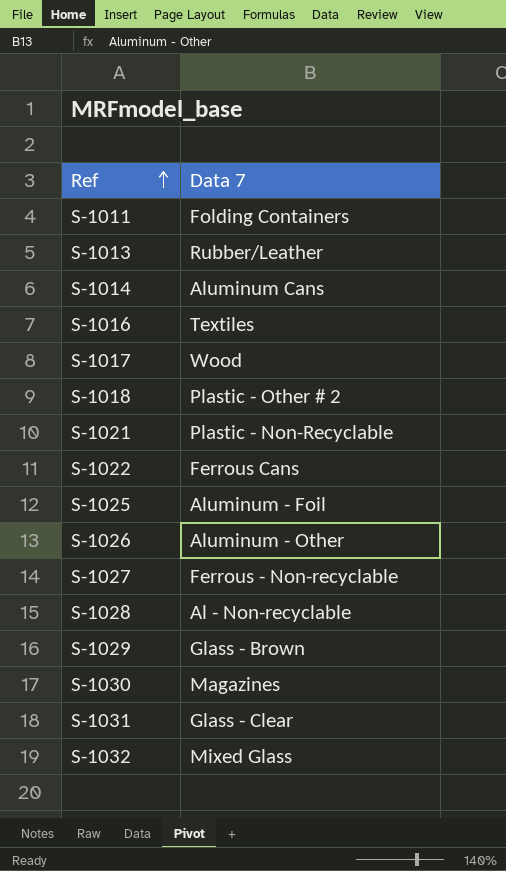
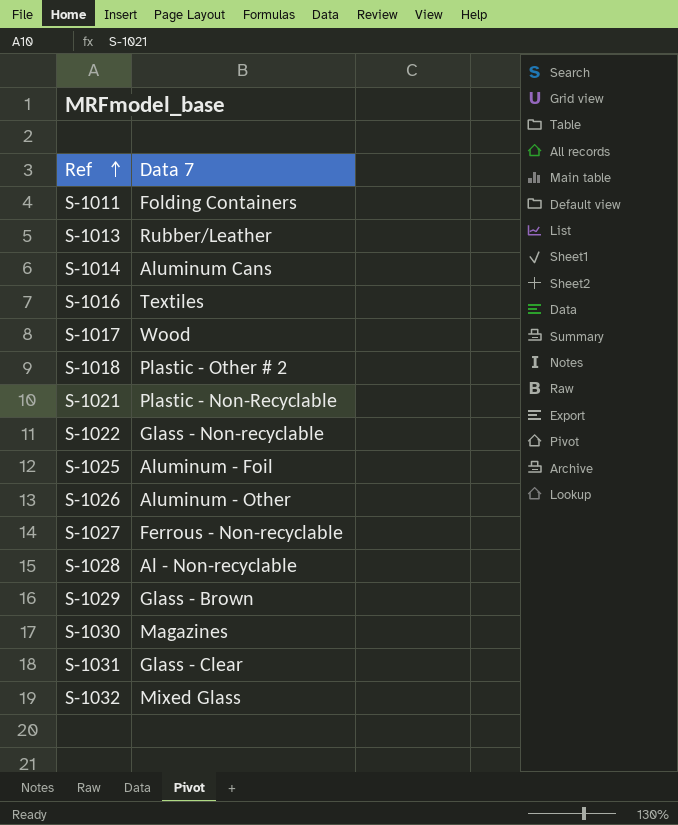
S-1022 | Data 7: Ferrous Cans -> Glass - Non-recyclable

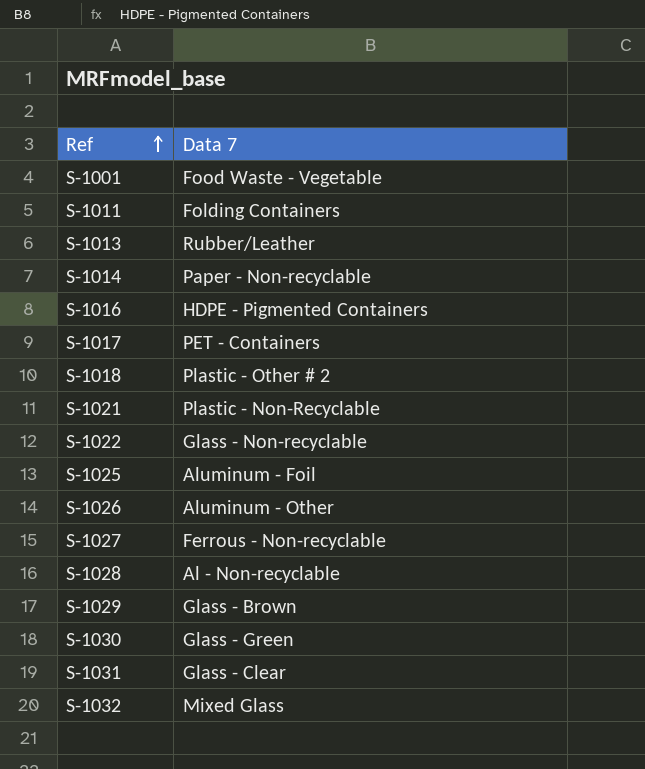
row S-1001: none -> Food Waste - Vegetable
S-1014 | Data 7: Aluminum Cans -> Paper - Non-recyclable
S-1016 | Data 7: Textiles -> HDPE - Pigmented Containers
S-1017 | Data 7: Wood -> PET - Containers
S-1030 | Data 7: Magazines -> Glass - Green

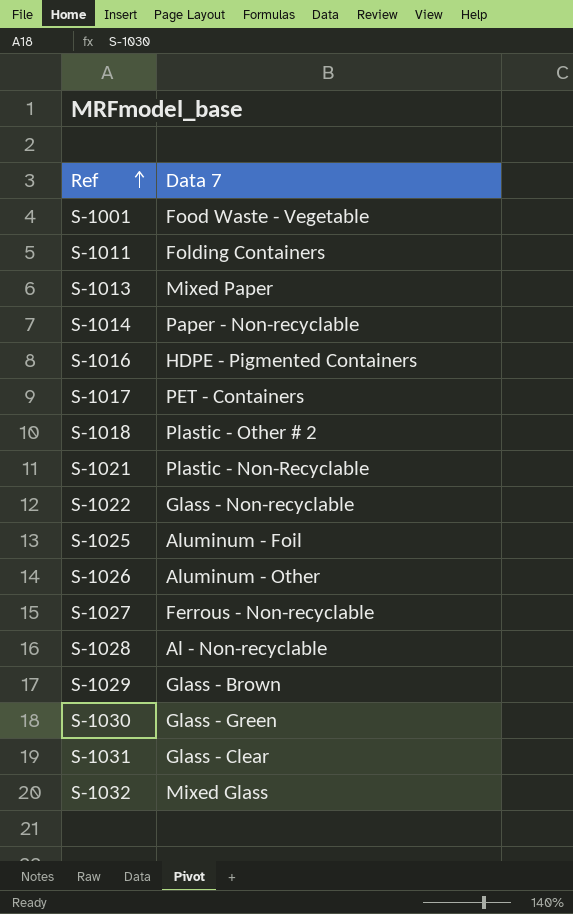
S-1013 | Data 7: Rubber/Leather -> Mixed Paper

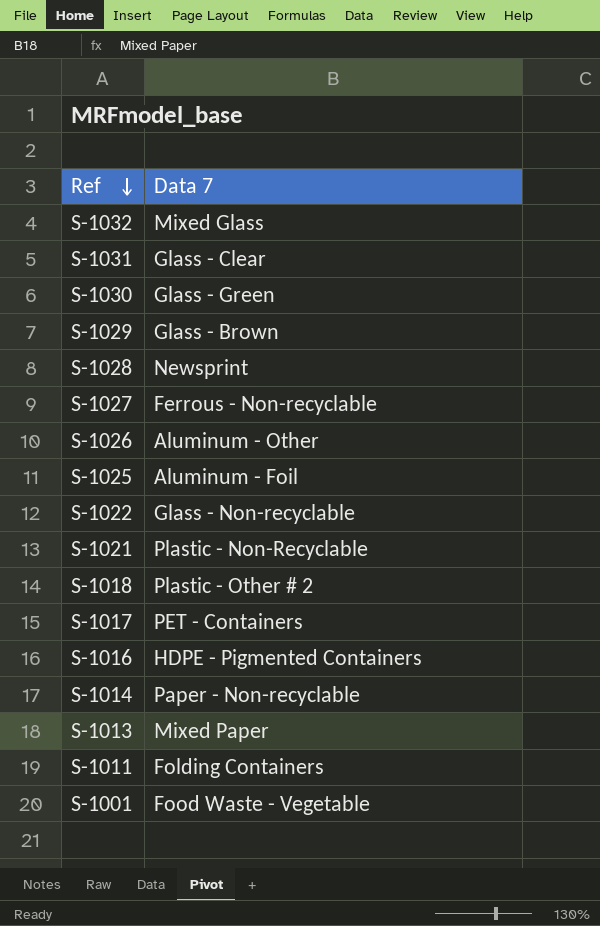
row order: Ref ascending -> Ref descending
S-1028 | Data 7: Al - Non-recyclable -> Newsprint

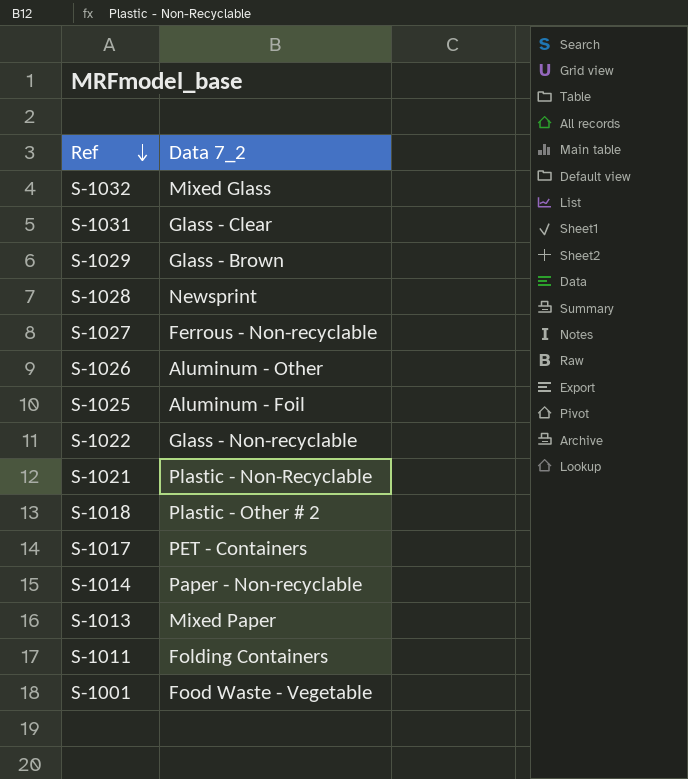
column name: Data 7 -> Data 7_2
row S-1030: Glass - Green -> none
row S-1016: HDPE - Pigmented Containers -> none

